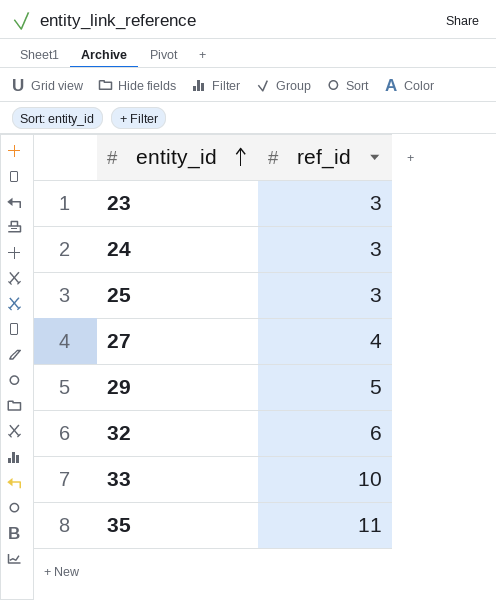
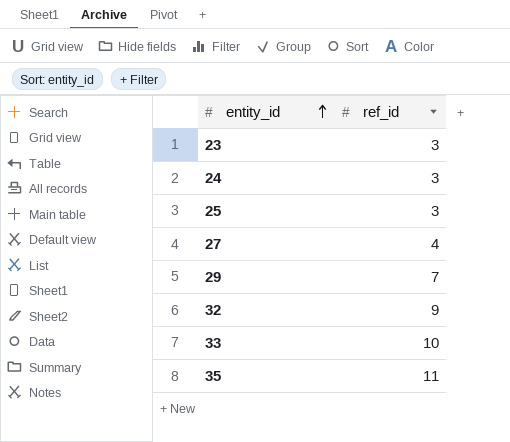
29 | ref_id: 5 -> 7
32 | ref_id: 6 -> 9

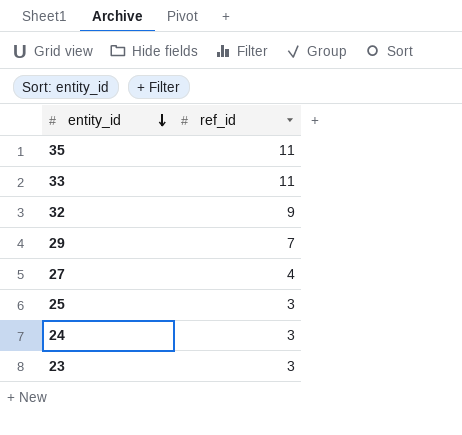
row order: entity_id ascending -> entity_id descending
33 | ref_id: 10 -> 11

